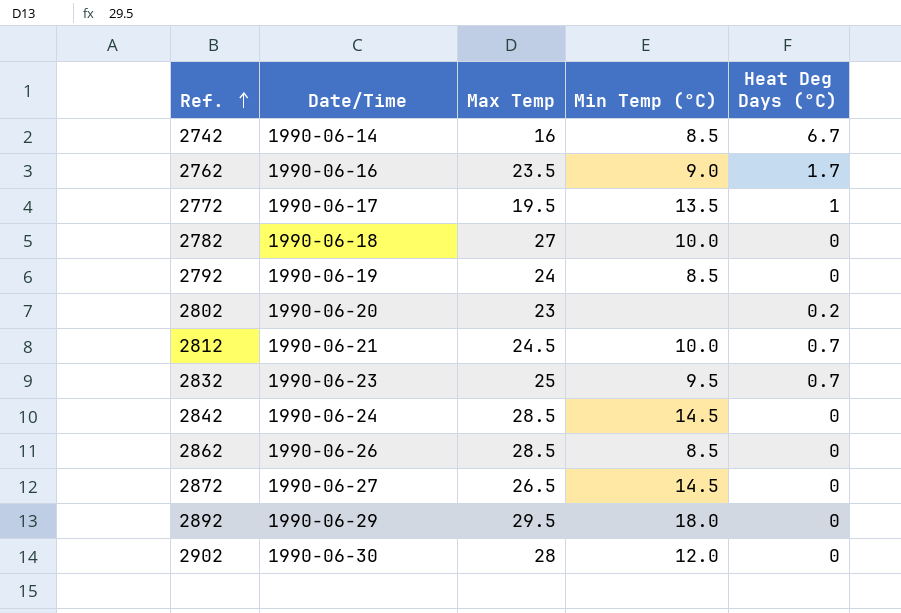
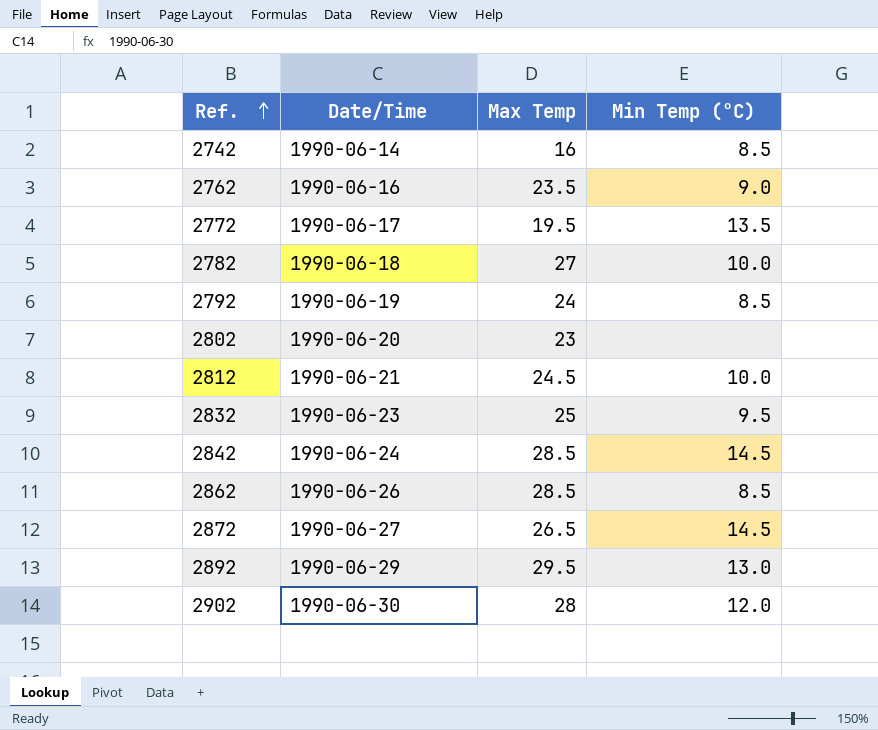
column Heat Deg Days (°C) | position: 5 -> none
2892 | Min Temp (°C): 18.0 -> 13.0

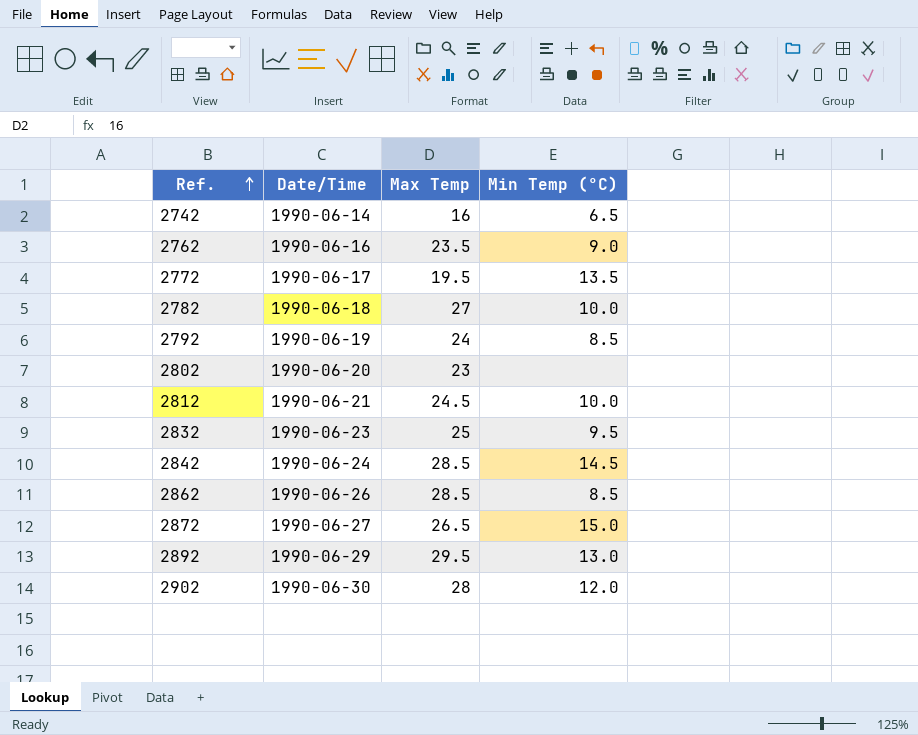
2742 | Min Temp (°C): 8.5 -> 6.5
2872 | Min Temp (°C): 14.5 -> 15.0

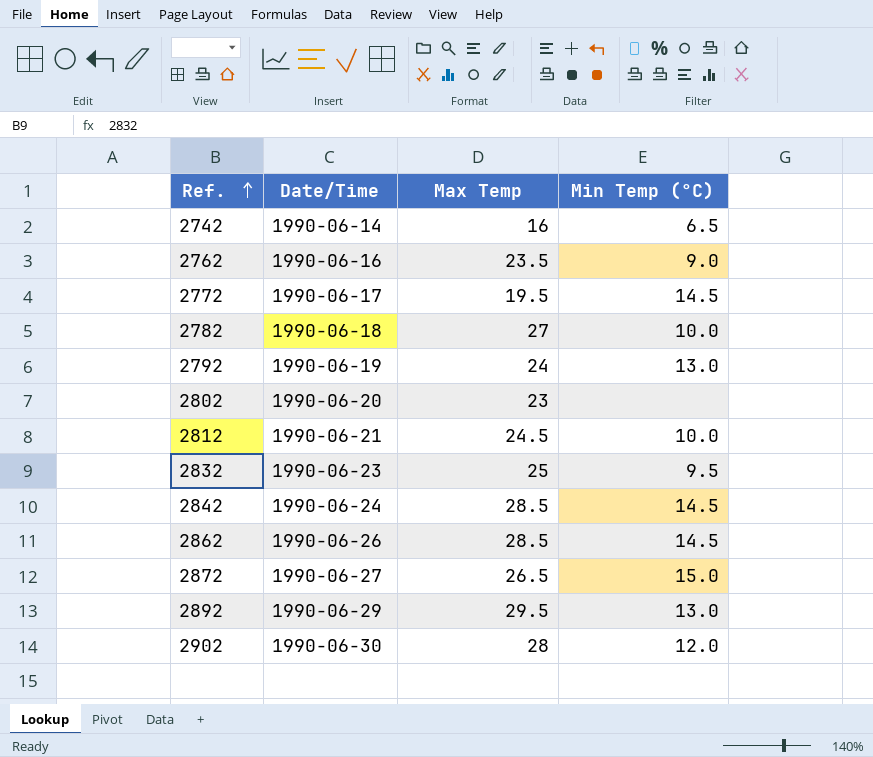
2772 | Min Temp (°C): 13.5 -> 14.5
2792 | Min Temp (°C): 8.5 -> 13.0
2862 | Min Temp (°C): 8.5 -> 14.5

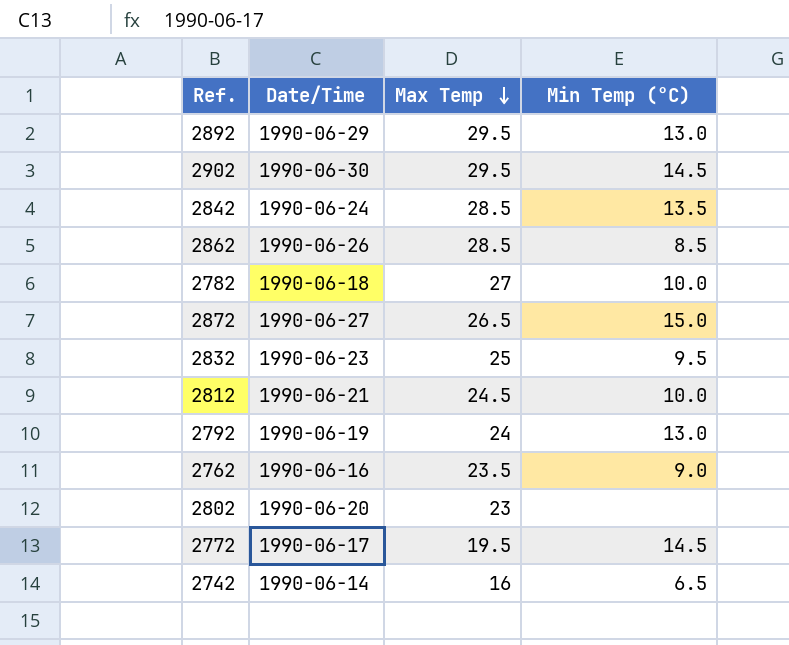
row order: Ref. ascending -> Max Temp descending
2902 | Max Temp: 28 -> 29.5
2902 | Min Temp (°C): 12.0 -> 14.5
2842 | Min Temp (°C): 14.5 -> 13.5
2862 | Min Temp (°C): 14.5 -> 8.5

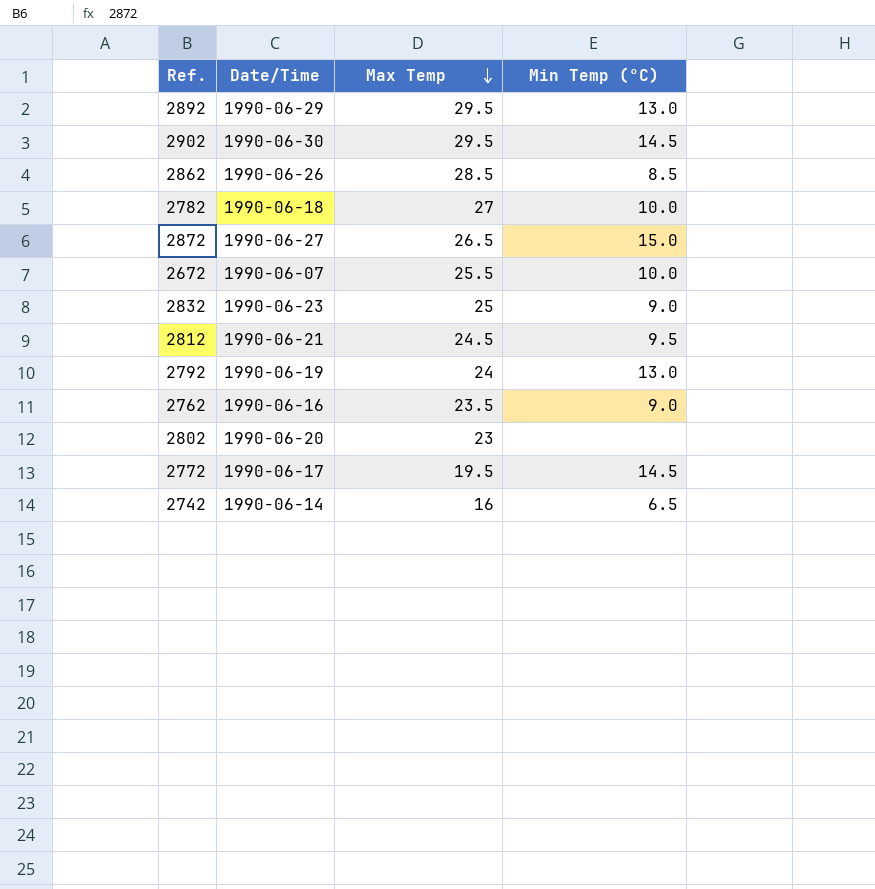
row 2842: 1990-06-24 | 28.5 | 13.5 -> none
row 2672: none -> 1990-06-07 | 25.5 | 10.0
2832 | Min Temp (°C): 9.5 -> 9.0
2812 | Min Temp (°C): 10.0 -> 9.5

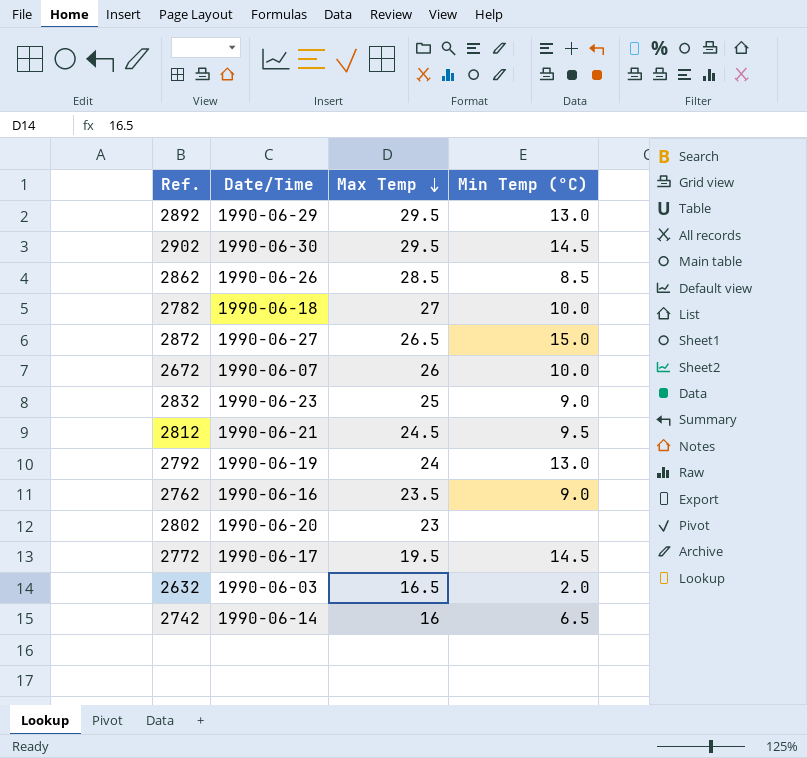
2672 | Max Temp: 25.5 -> 26
row 2632: none -> 1990-06-03 | 16.5 | 2.0

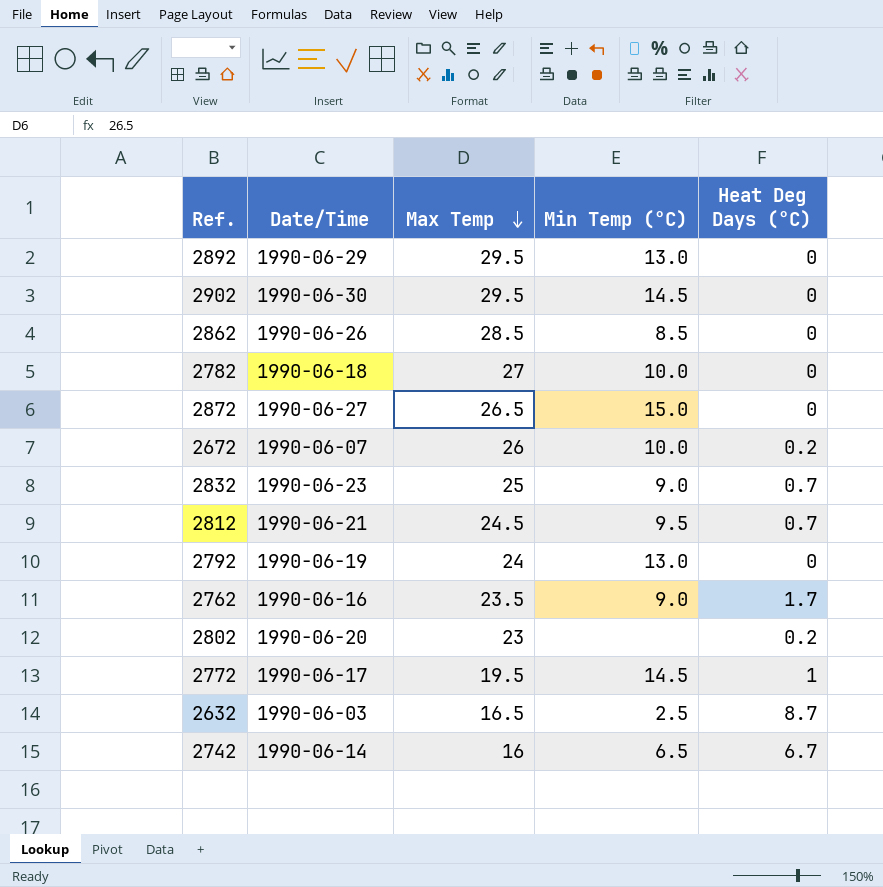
column Heat Deg Days (°C) | position: none -> 5
2632 | Min Temp (°C): 2.0 -> 2.5

